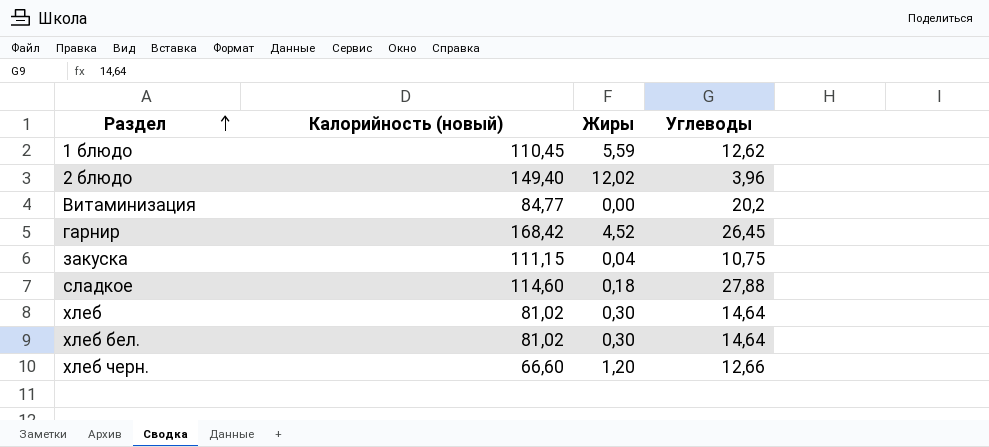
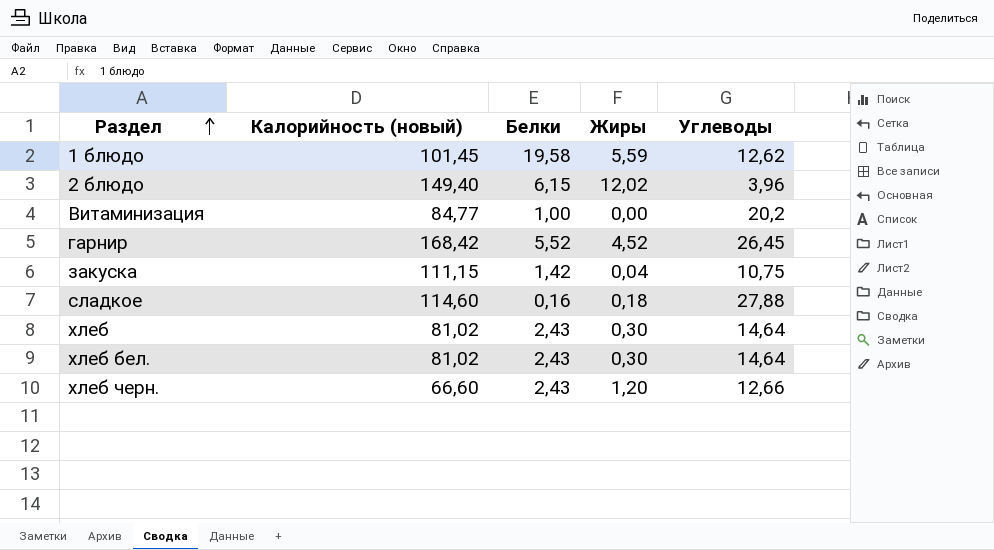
column Белки | position: none -> 3
1 блюдо | Калорийность (новый): 110,45 -> 101,45

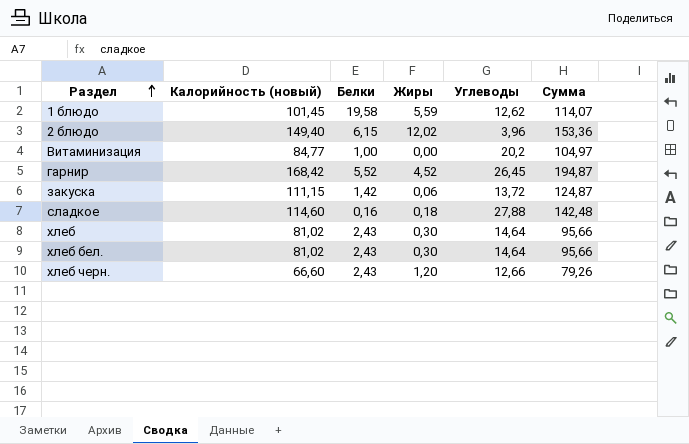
column Сумма | formula: none -> [Калорийность (новый)] + [Углеводы]
закуска | Жиры: 0,04 -> 0,06
закуска | Углеводы: 10,75 -> 13,72

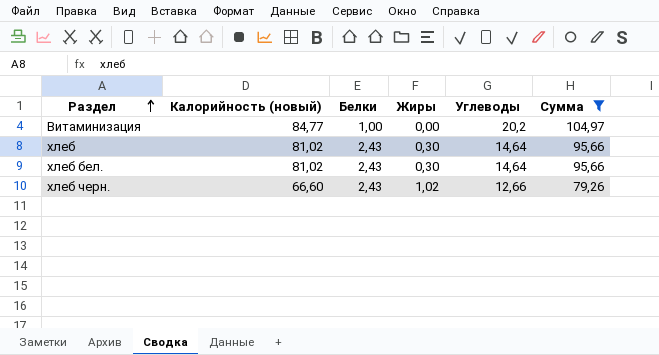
filter: none -> Сумма <= 104,97
хлеб черн. | Жиры: 1,20 -> 1,02

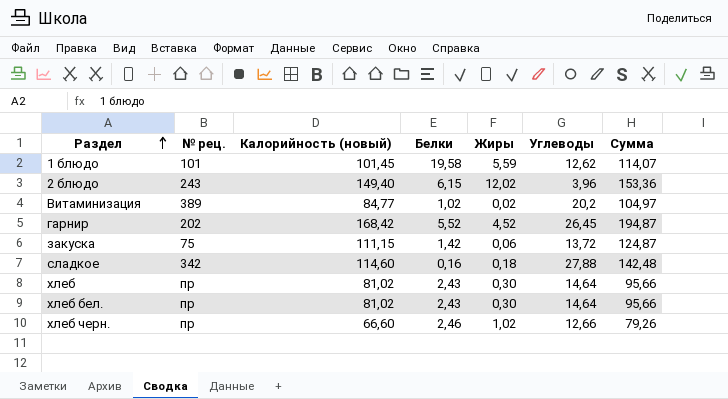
filter: Сумма <= 104,97 -> none
column № рец. | position: none -> 2
Витаминизация | Белки: 1,00 -> 1,02
Витаминизация | Жиры: 0,00 -> 0,02
хлеб черн. | Белки: 2,43 -> 2,46

